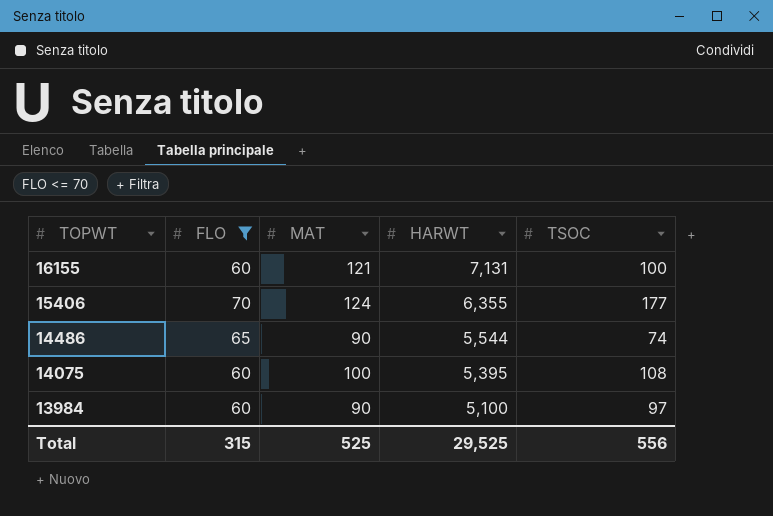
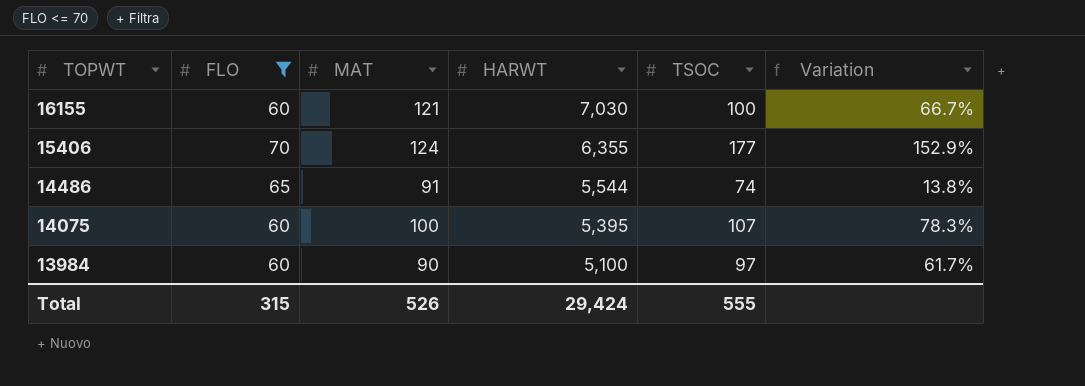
column Variation | formula: none -> ([TSOC] - [FLO]) / [FLO]
16155 | HARWT: 7,131 -> 7,030
14486 | MAT: 90 -> 91
14075 | TSOC: 108 -> 107
Total | MAT: 525 -> 526
Total | HARWT: 29,525 -> 29,424
Total | TSOC: 556 -> 555

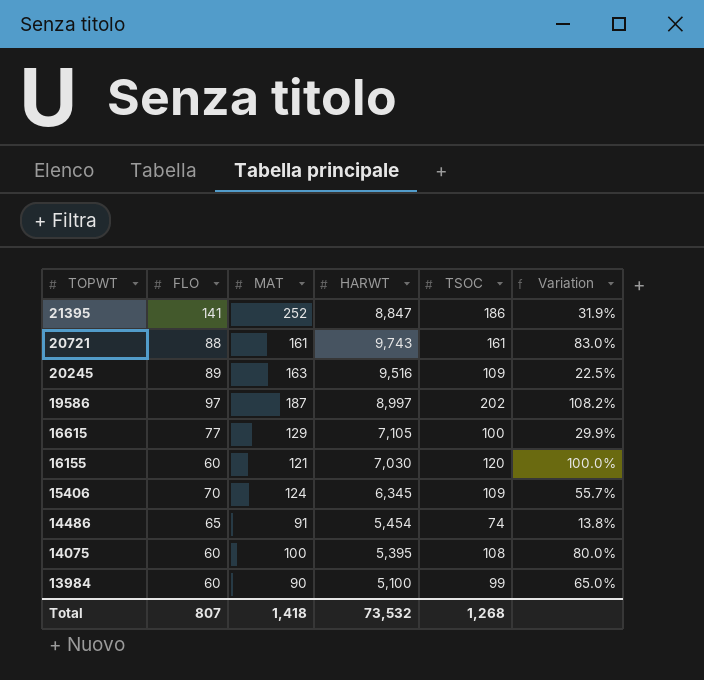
filter: FLO <= 70 -> none
16155 | TSOC: 100 -> 120
16155 | Variation: 66.7% -> 100.0%
15406 | HARWT: 6,355 -> 6,345
15406 | TSOC: 177 -> 109
15406 | Variation: 152.9% -> 55.7%
14486 | HARWT: 5,544 -> 5,454
14075 | TSOC: 107 -> 108
14075 | Variation: 78.3% -> 80.0%
13984 | TSOC: 97 -> 99
13984 | Variation: 61.7% -> 65.0%
Total | FLO: 315 -> 807
Total | MAT: 526 -> 1,418
Total | HARWT: 29,424 -> 73,532
Total | TSOC: 555 -> 1,268

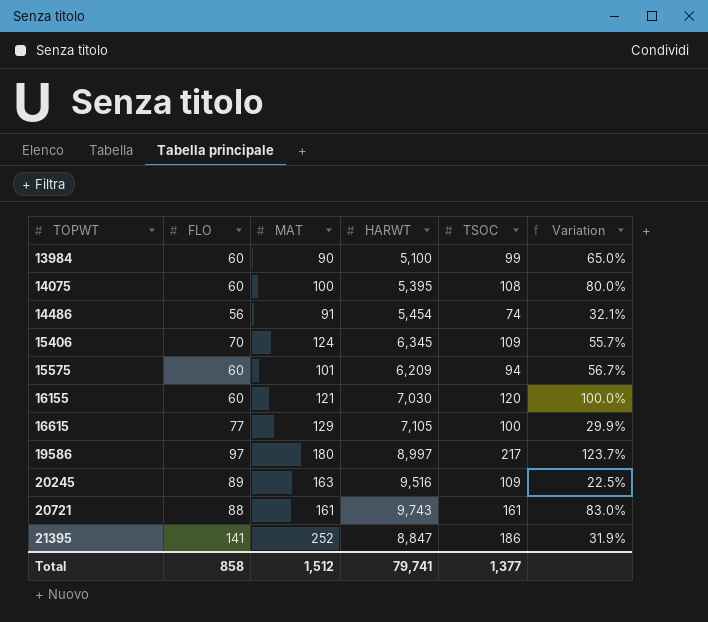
row order: TOPWT descending -> TOPWT ascending
14486 | FLO: 65 -> 56
14486 | Variation: 13.8% -> 32.1%
row 15575: none -> 60 | 101 | 6,209 | 94 | 56.7%
19586 | MAT: 187 -> 180
19586 | TSOC: 202 -> 217
19586 | Variation: 108.2% -> 123.7%
Total | FLO: 807 -> 858
Total | MAT: 1,418 -> 1,512
Total | HARWT: 73,532 -> 79,741
Total | TSOC: 1,268 -> 1,377

